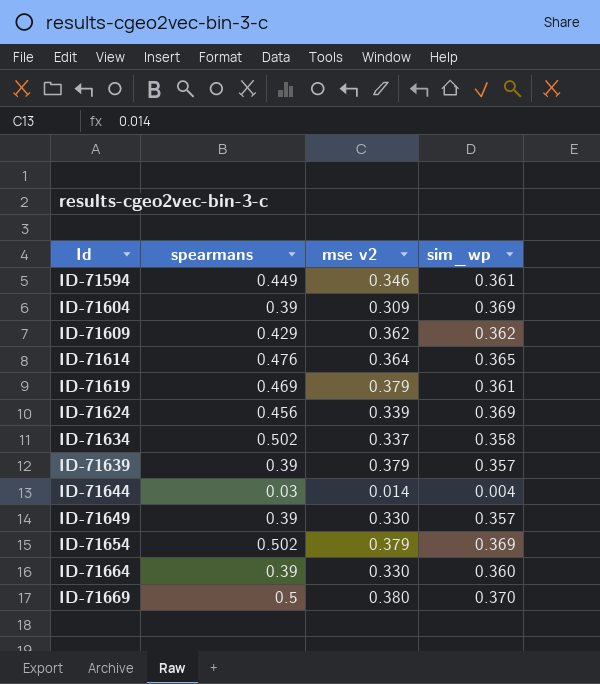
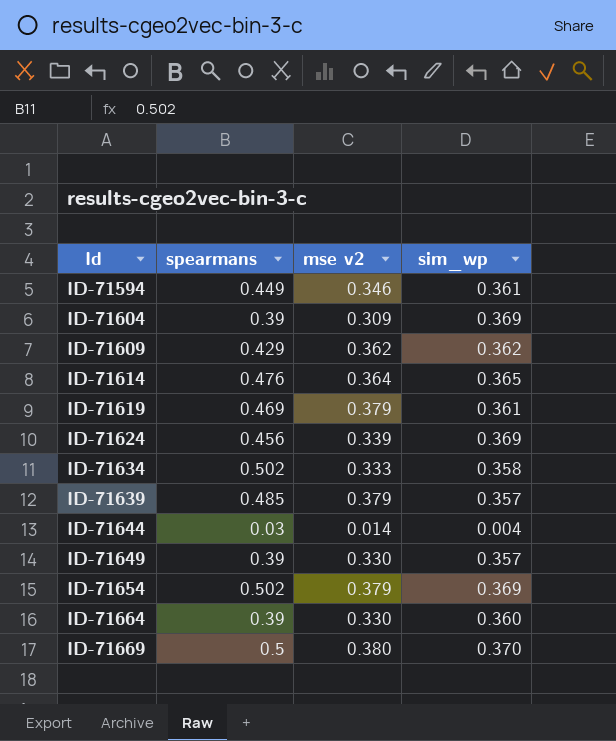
ID-71634 | mse v2: 0.337 -> 0.333
ID-71639 | spearmans: 0.39 -> 0.485

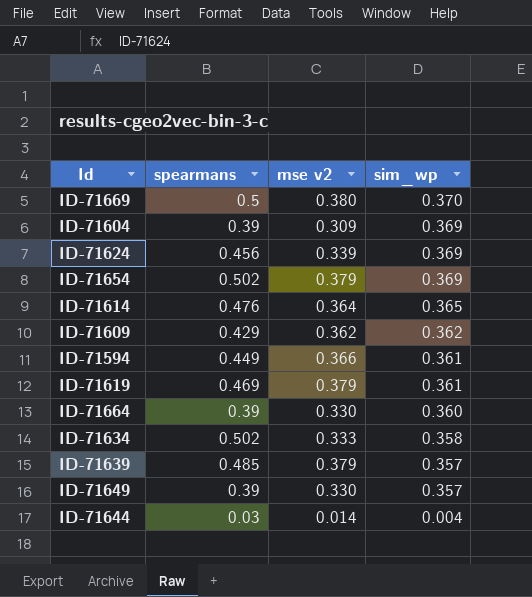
row order: Id ascending -> sim_wp descending
ID-71594 | mse v2: 0.346 -> 0.366

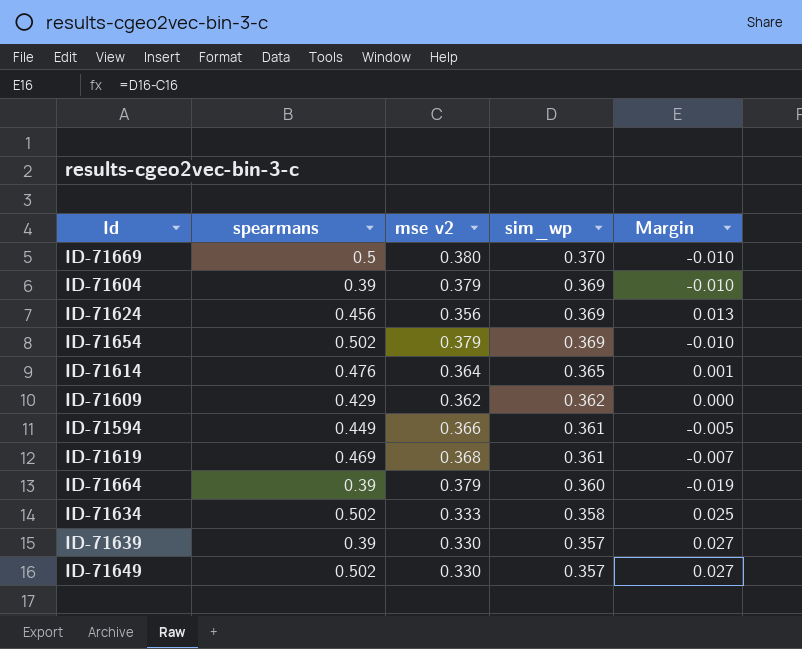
column Margin | formula: none -> [sim_wp] - [mse v2]
row ID-71644: 0.03 | 0.014 | 0.004 -> none
ID-71604 | mse v2: 0.309 -> 0.379
ID-71624 | mse v2: 0.339 -> 0.356
ID-71619 | mse v2: 0.379 -> 0.368
ID-71664 | mse v2: 0.330 -> 0.379
ID-71639 | spearmans: 0.485 -> 0.39
ID-71639 | mse v2: 0.379 -> 0.330
ID-71649 | spearmans: 0.39 -> 0.502

